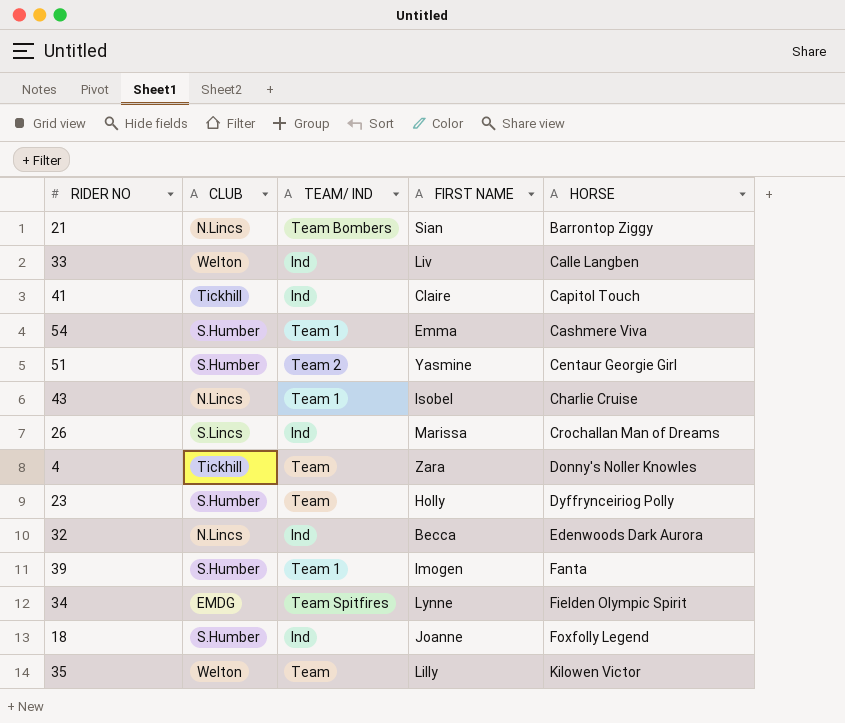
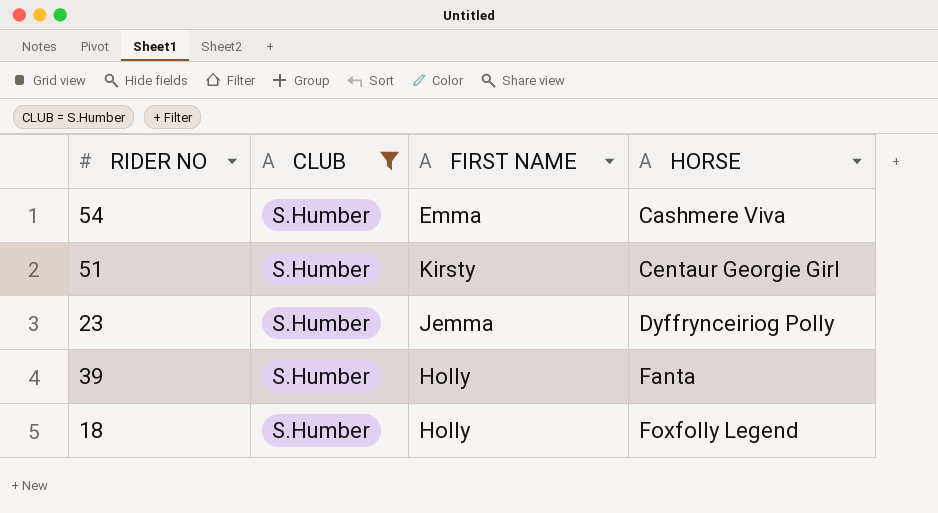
filter: none -> CLUB = S.Humber
column TEAM/ IND | position: 3 -> none
51 | FIRST NAME: Yasmine -> Kirsty
23 | FIRST NAME: Holly -> Jemma
39 | FIRST NAME: Imogen -> Holly
18 | FIRST NAME: Joanne -> Holly

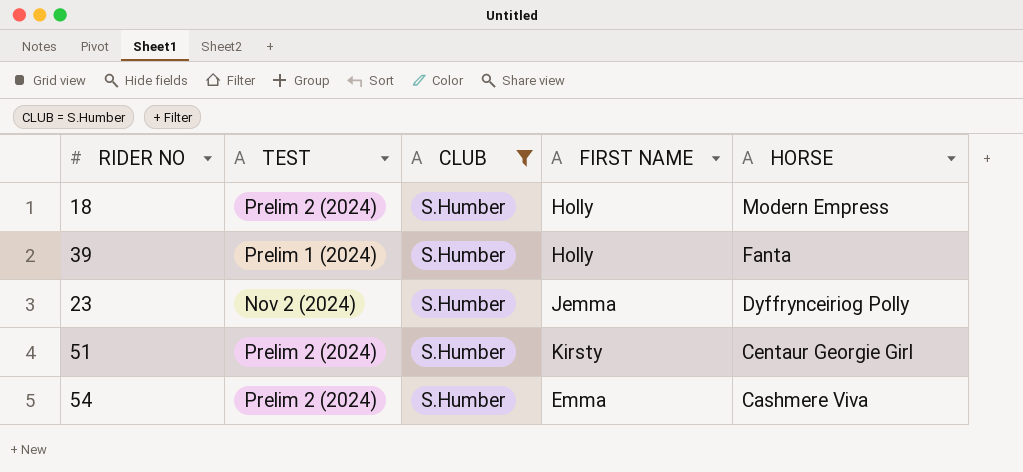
row order: HORSE ascending -> HORSE descending
column TEST | position: none -> 2
18 | HORSE: Foxfolly Legend -> Modern Empress

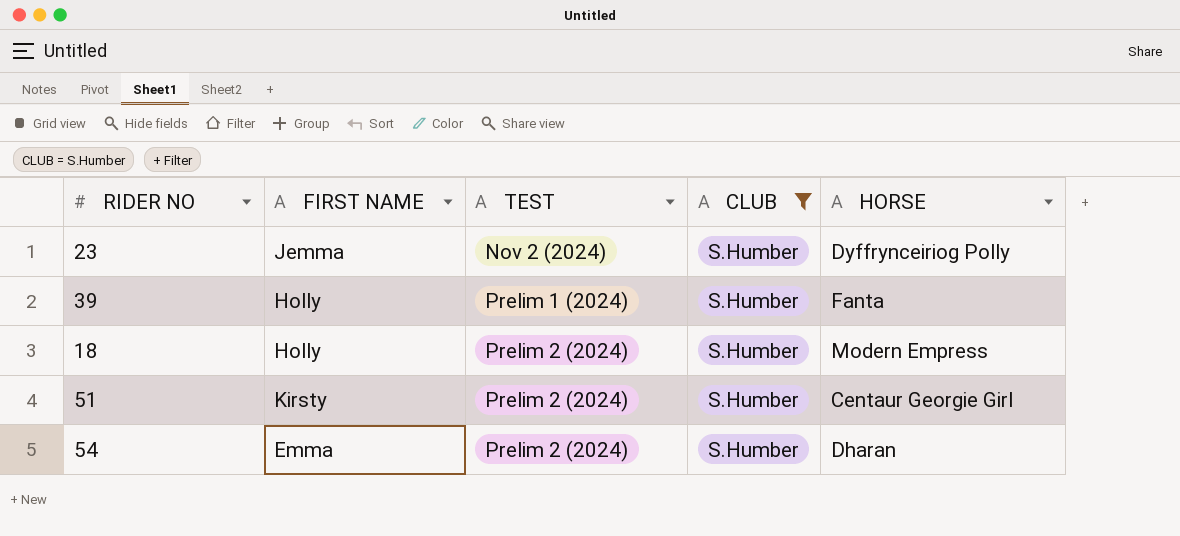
row order: HORSE descending -> TEST ascending
column FIRST NAME | position: 4 -> 2
54 | HORSE: Cashmere Viva -> Dharan

